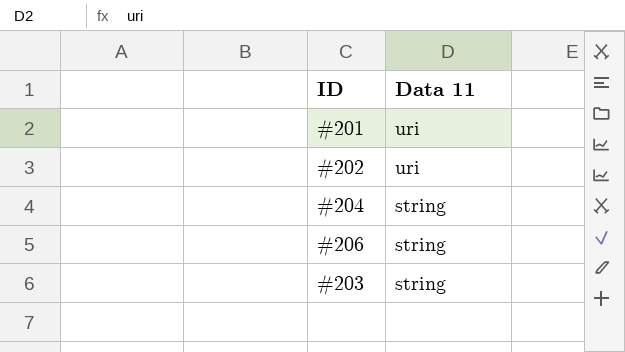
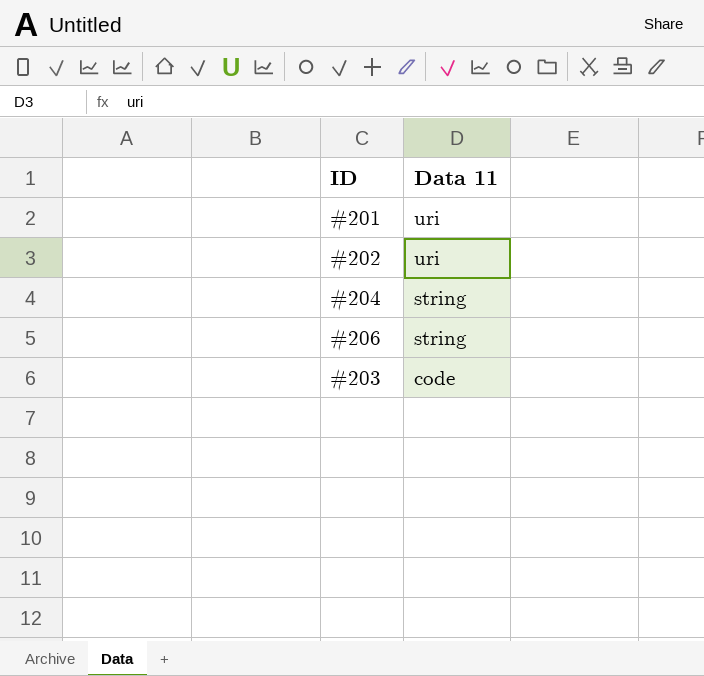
#203 | Data 11: string -> code

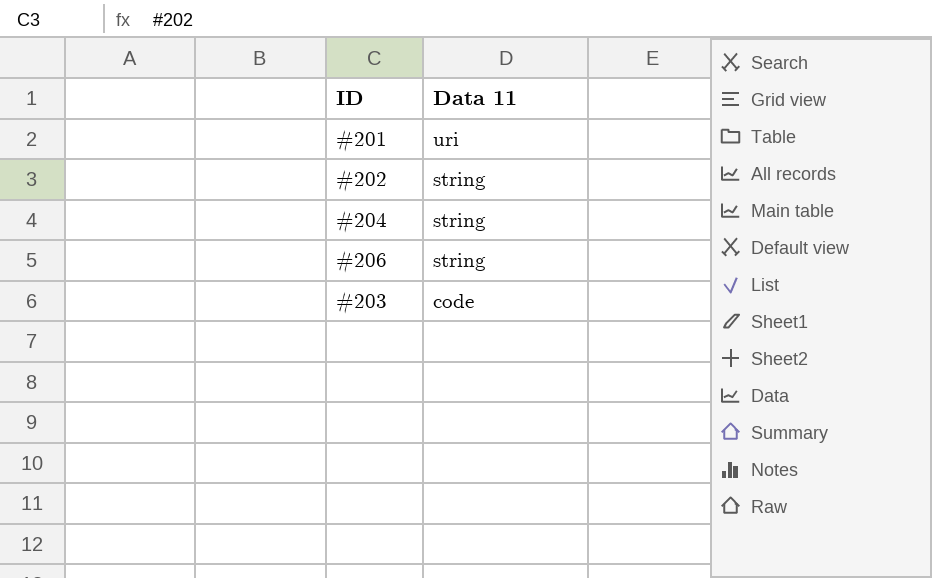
#202 | Data 11: uri -> string

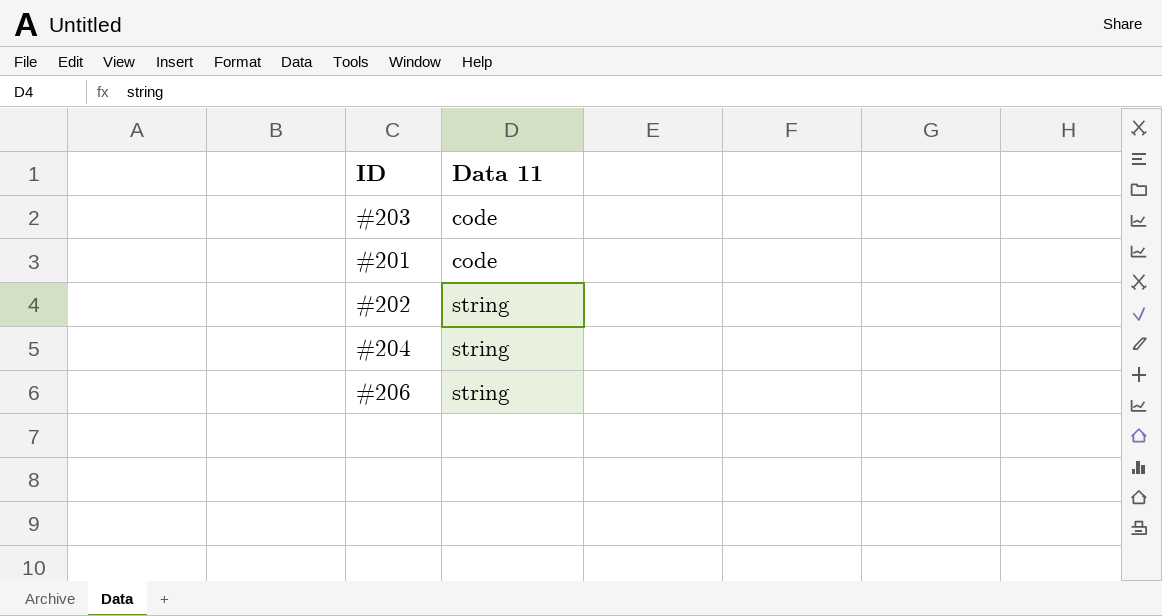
row order: Data 11 descending -> Data 11 ascending
#201 | Data 11: uri -> code

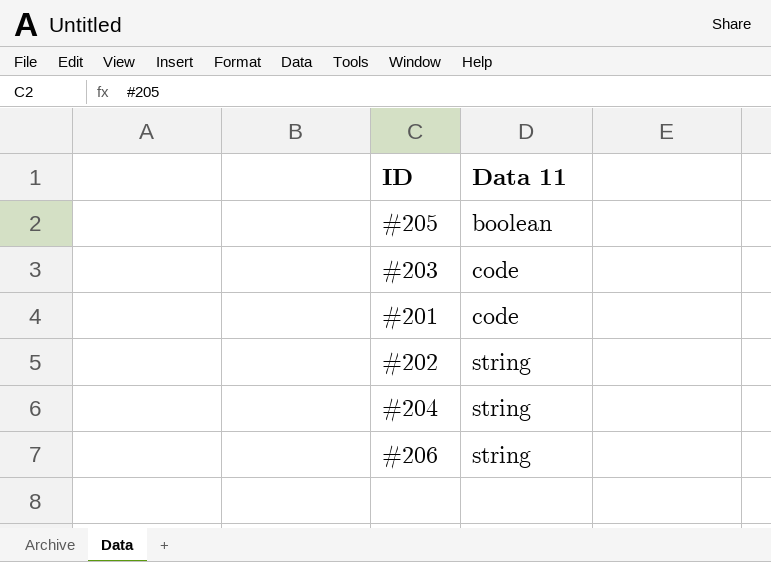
row #205: none -> boolean

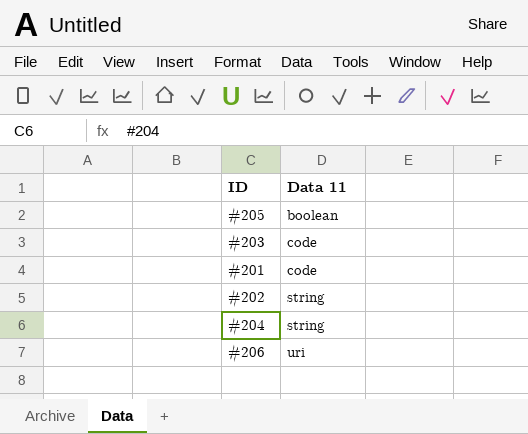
#206 | Data 11: string -> uri

